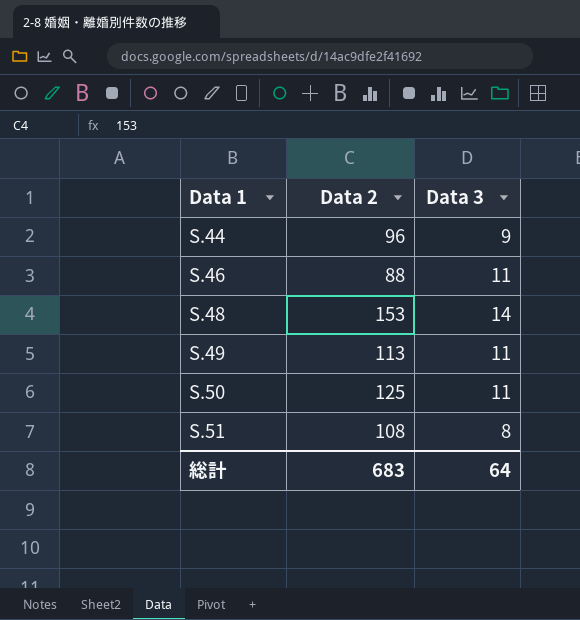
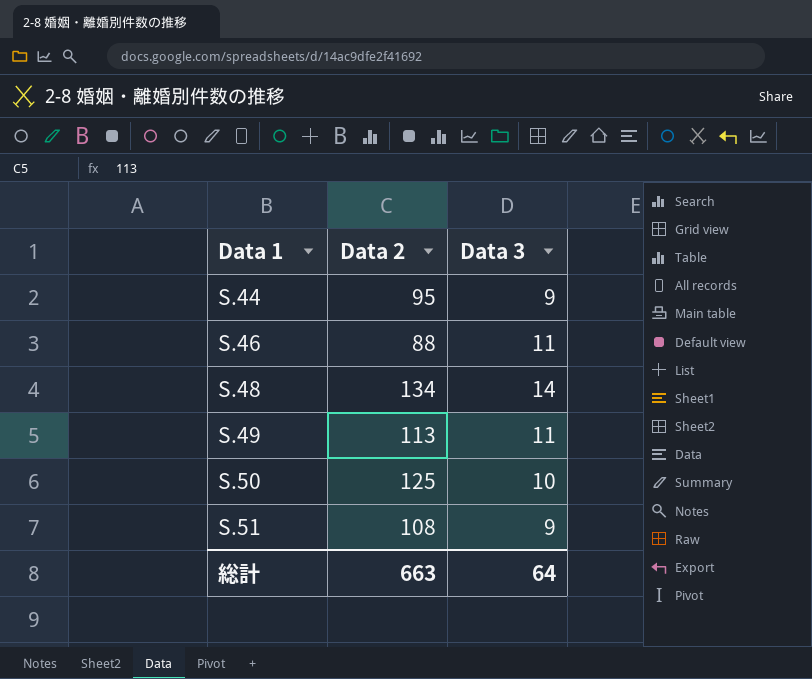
S.44 | Data 2: 96 -> 95
S.48 | Data 2: 153 -> 134
S.50 | Data 3: 11 -> 10
S.51 | Data 3: 8 -> 9
総計 | Data 2: 683 -> 663

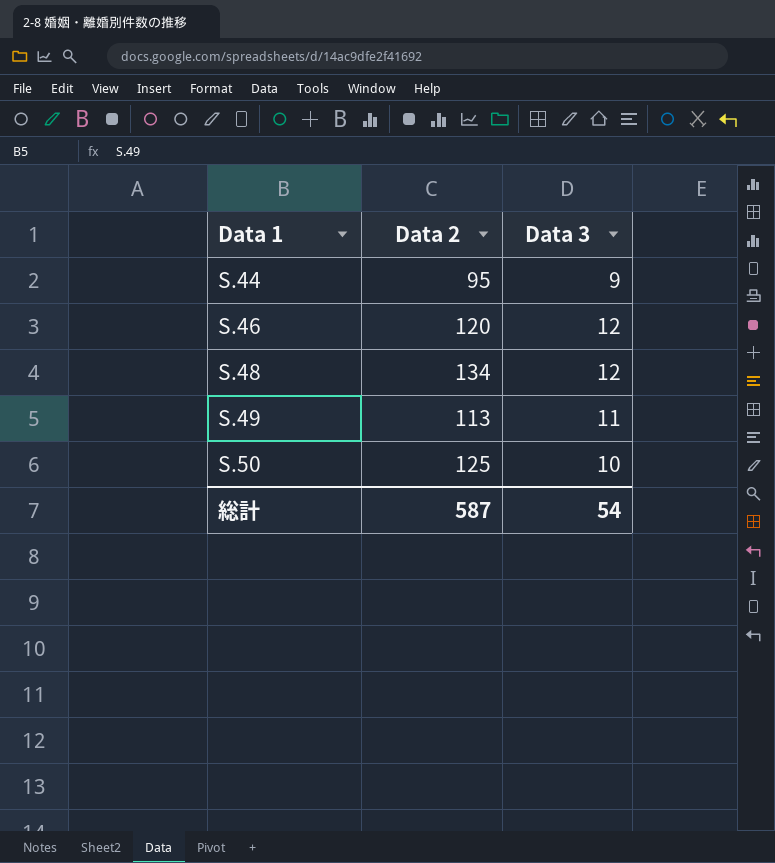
row S.51: 108 | 9 -> none
S.46 | Data 2: 88 -> 120
S.46 | Data 3: 11 -> 12
S.48 | Data 3: 14 -> 12
総計 | Data 2: 663 -> 587
総計 | Data 3: 64 -> 54

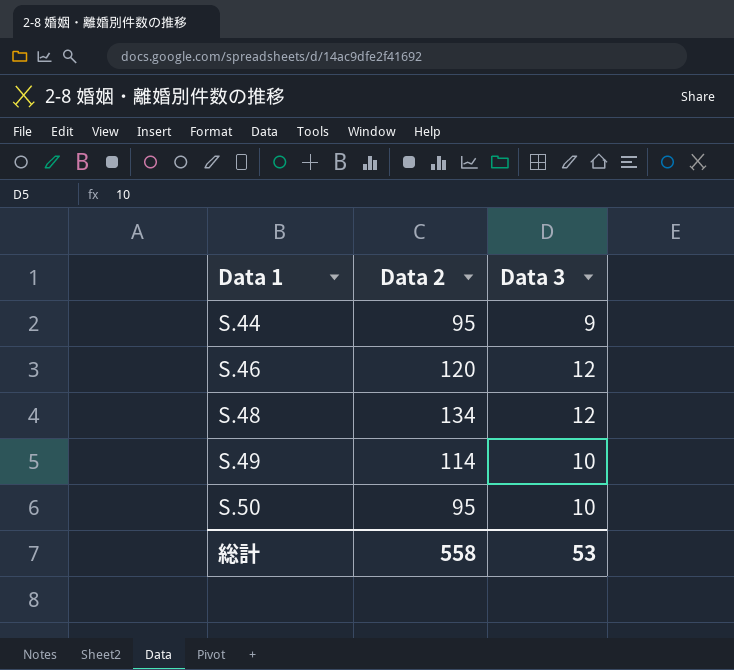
S.49 | Data 2: 113 -> 114
S.49 | Data 3: 11 -> 10
S.50 | Data 2: 125 -> 95
総計 | Data 2: 587 -> 558
総計 | Data 3: 54 -> 53

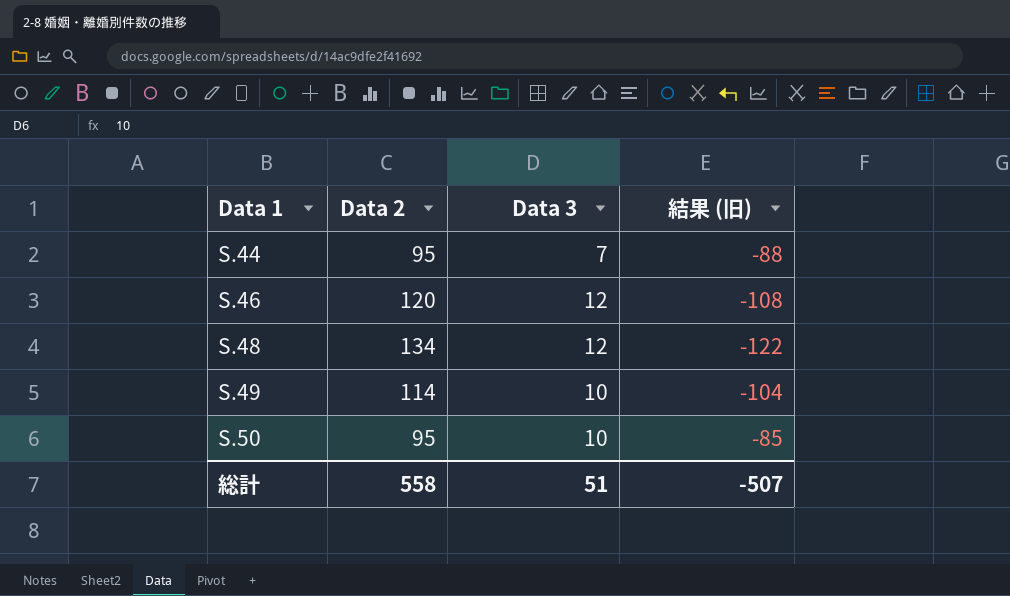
column 結果 (旧) | formula: none -> [Data 3] - [Data 2]
S.44 | Data 3: 9 -> 7
総計 | Data 3: 53 -> 51

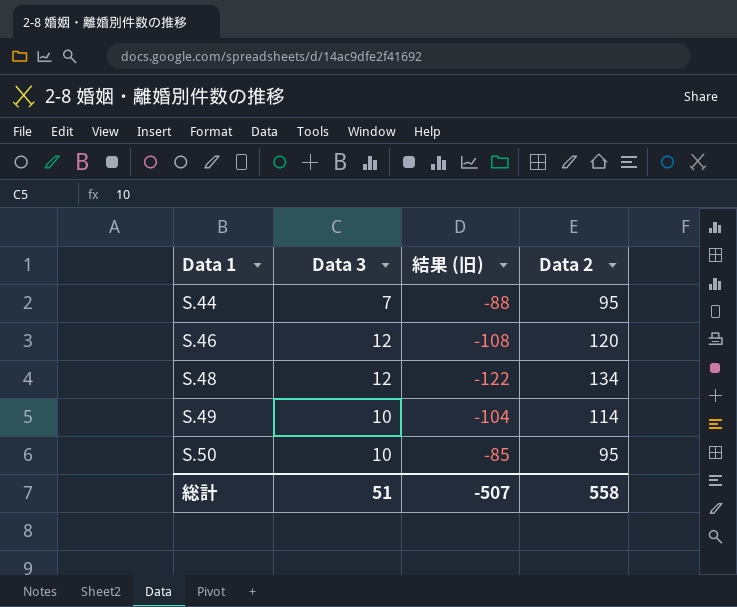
column Data 2 | position: 2 -> 4

